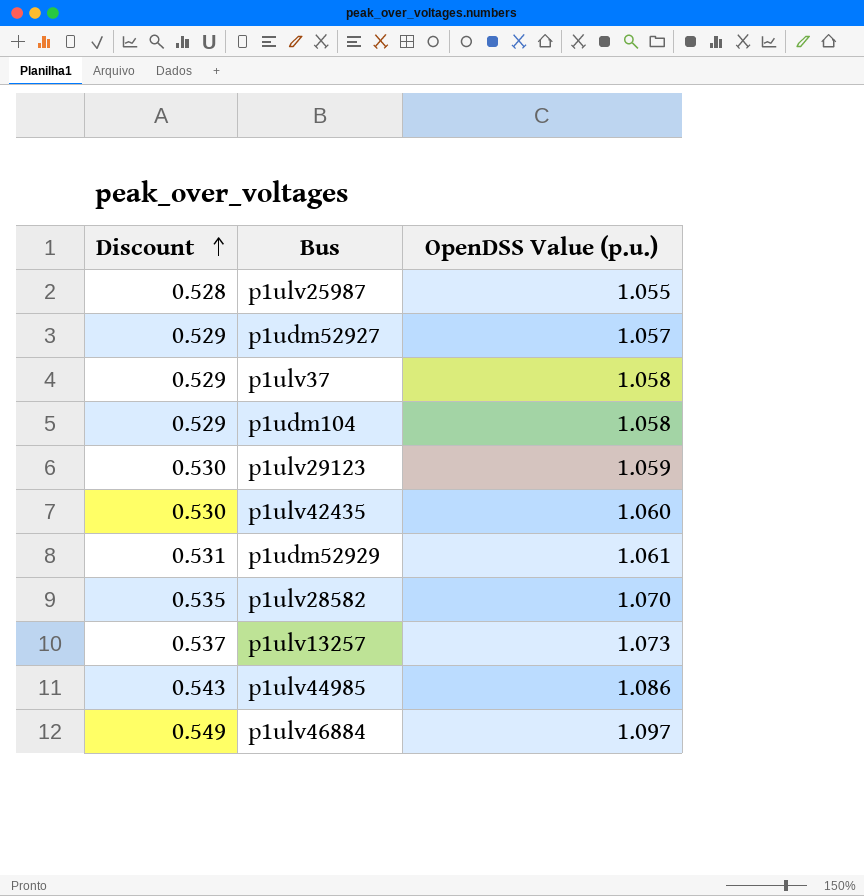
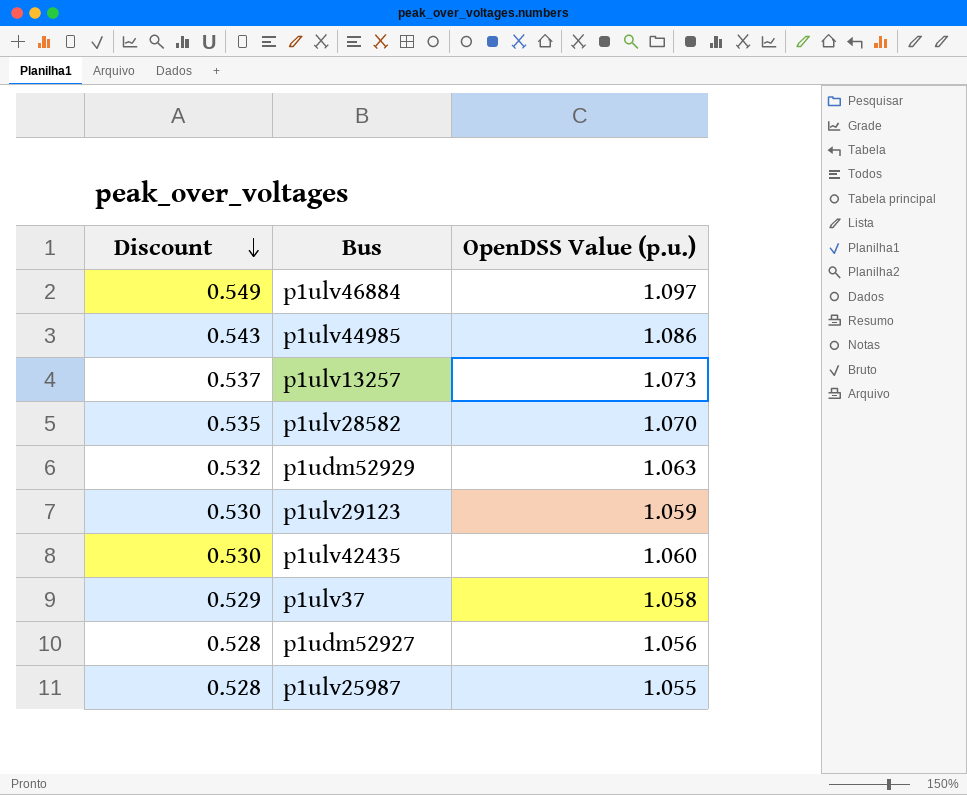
row order: Discount ascending -> Discount descending
row p1udm104: 0.529 | 1.058 -> none
p1udm52929 | Discount: 0.531 -> 0.532
p1udm52929 | OpenDSS Value (p.u.): 1.061 -> 1.063
p1udm52927 | Discount: 0.529 -> 0.528
p1udm52927 | OpenDSS Value (p.u.): 1.057 -> 1.056

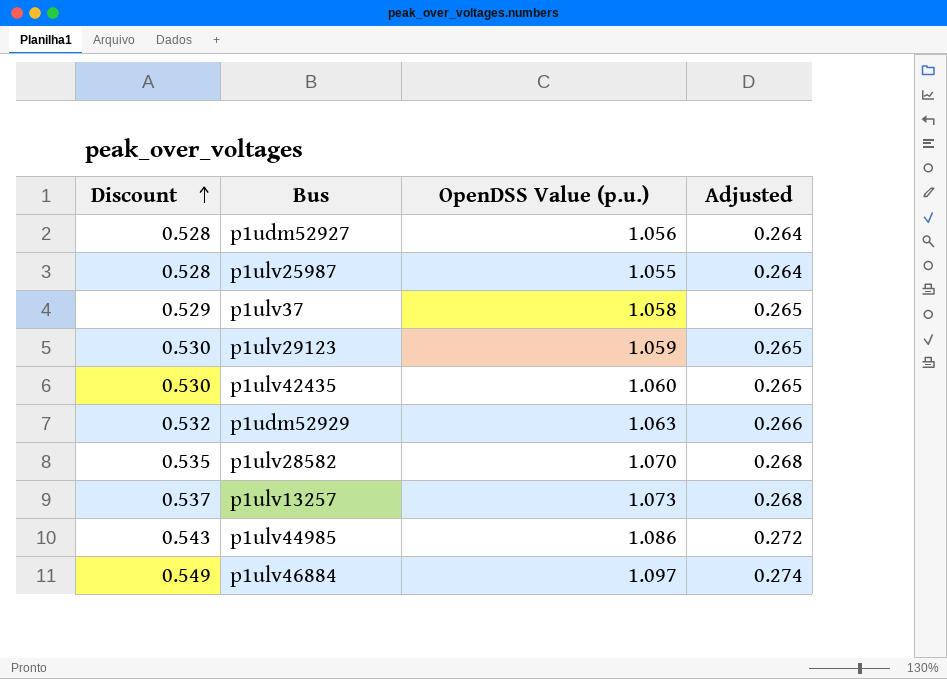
row order: Discount descending -> Discount ascending
column Adjusted | formula: none -> [OpenDSS Value (p.u.)] * 0.25

